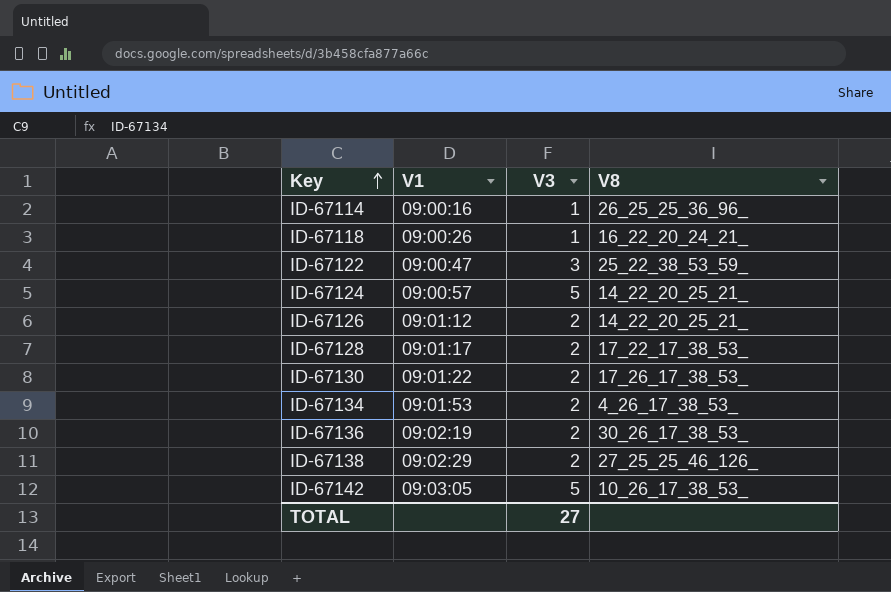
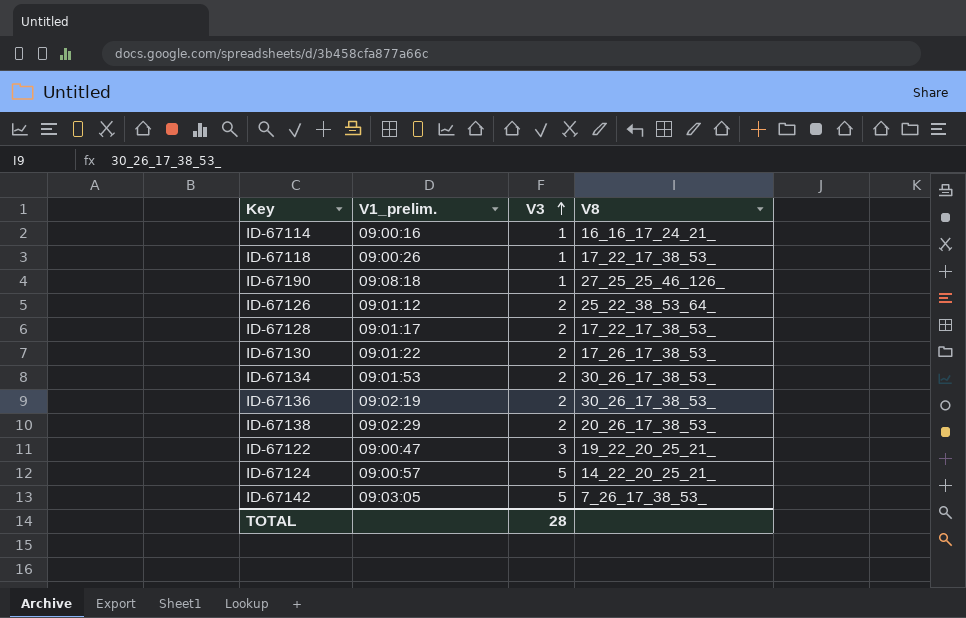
row order: Key ascending -> V3 ascending
column name: V1 -> V1_prelim.
ID-67114 | V8: 26_25_25_36_96_ -> 16_16_17_24_21_
ID-67118 | V8: 16_22_20_24_21_ -> 17_22_17_38_53_
row ID-67190: none -> 09:08:18 | 1 | 27_25_25_46_126_
ID-67126 | V8: 14_22_20_25_21_ -> 25_22_38_53_64_
ID-67134 | V8: 4_26_17_38_53_ -> 30_26_17_38_53_
ID-67138 | V8: 27_25_25_46_126_ -> 20_26_17_38_53_
ID-67122 | V8: 25_22_38_53_59_ -> 19_22_20_25_21_
ID-67142 | V8: 10_26_17_38_53_ -> 7_26_17_38_53_
TOTAL | V3: 27 -> 28

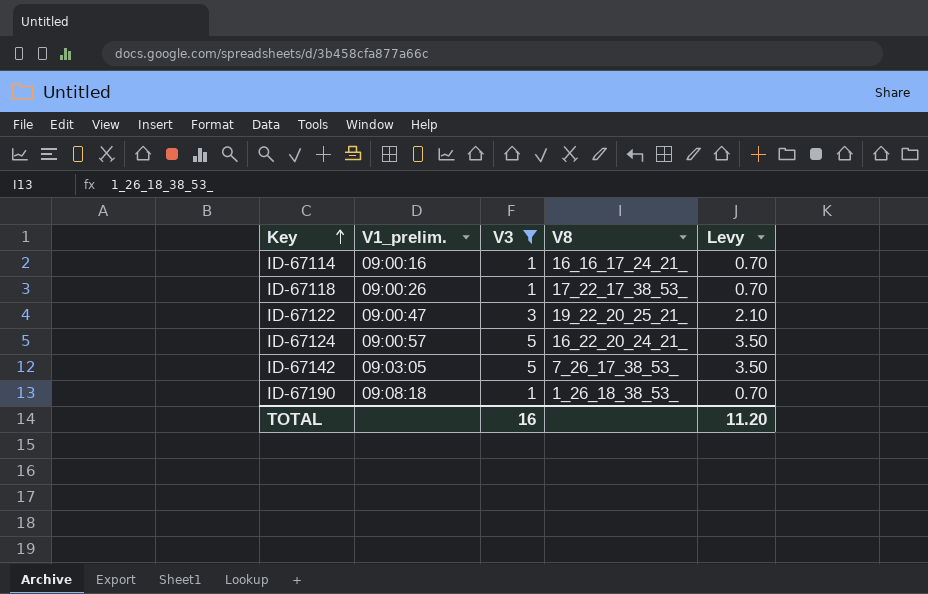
filter: none -> V3 != 2
row order: V3 ascending -> Key ascending
column Levy | formula: none -> [V3] * 0.7
ID-67124 | V8: 14_22_20_25_21_ -> 16_22_20_24_21_
ID-67190 | V8: 27_25_25_46_126_ -> 1_26_18_38_53_
TOTAL | V3: 28 -> 16

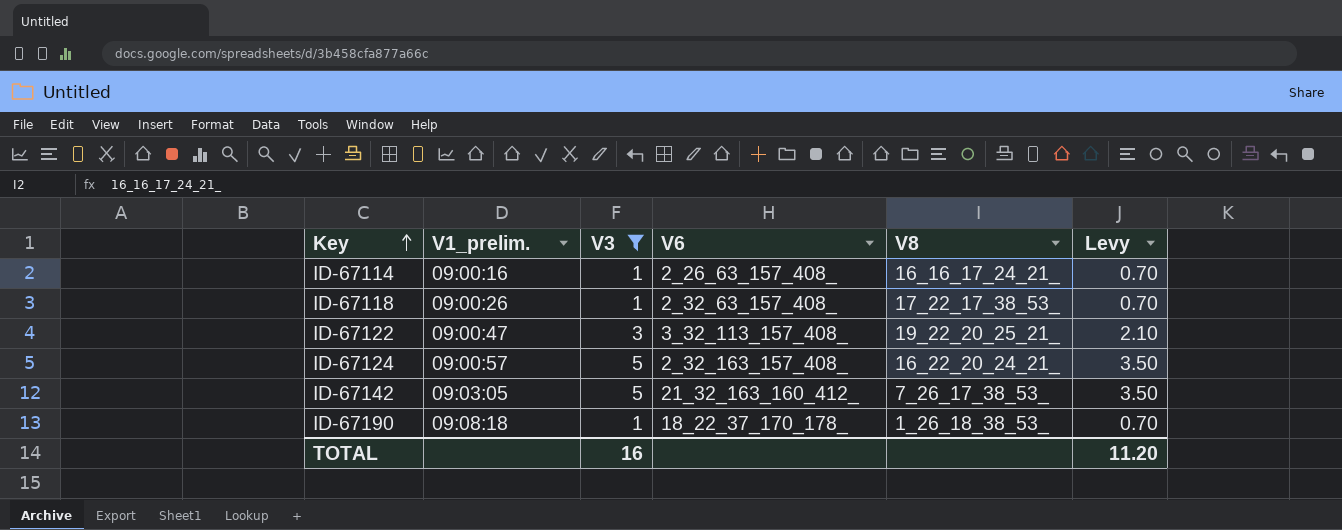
column V6 | position: none -> 4

